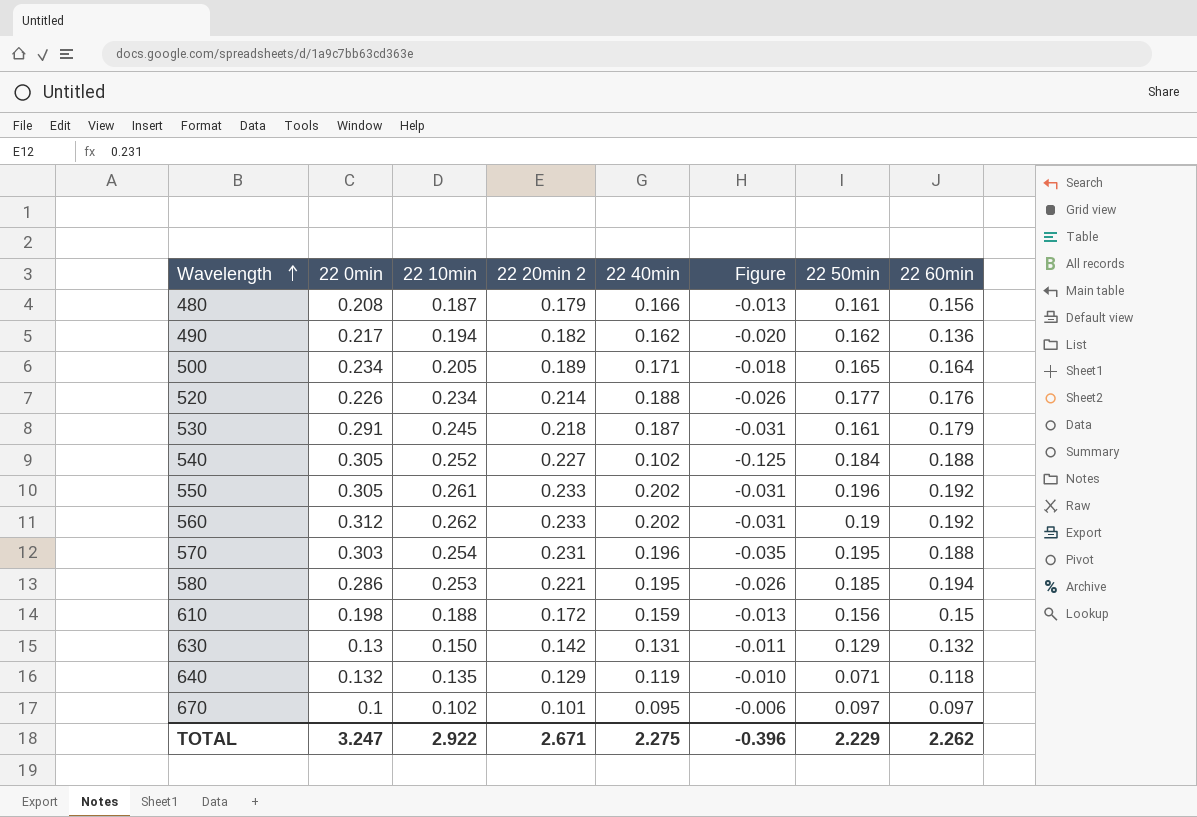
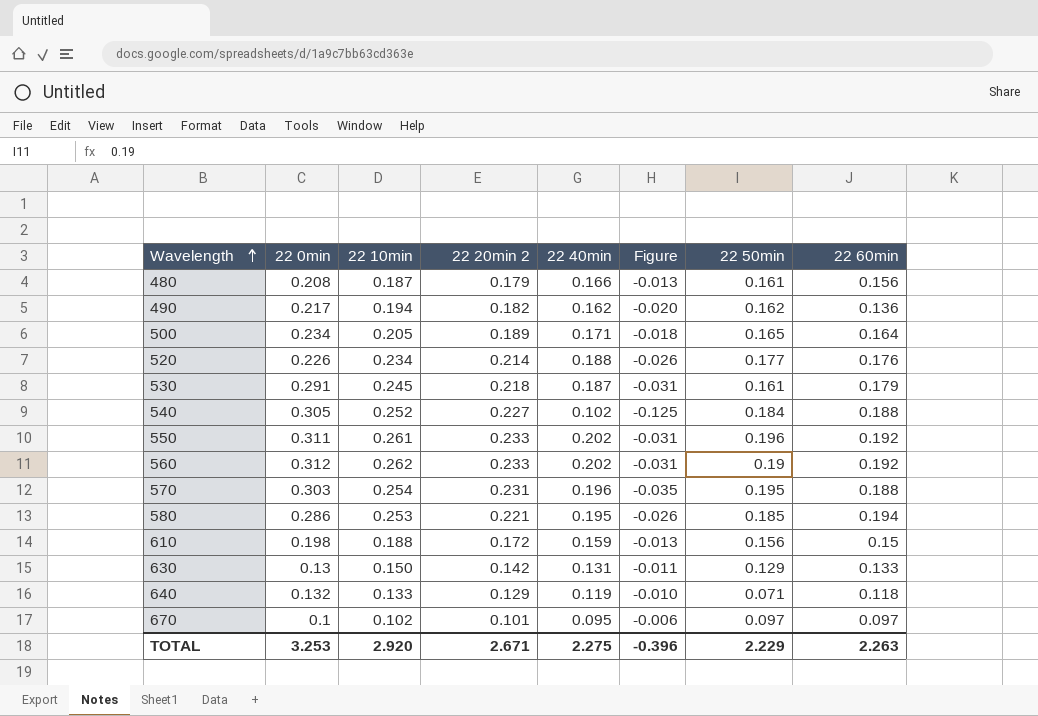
550 | 22 0min: 0.305 -> 0.311
630 | 22 60min: 0.132 -> 0.133
640 | 22 10min: 0.135 -> 0.133
TOTAL | 22 0min: 3.247 -> 3.253
TOTAL | 22 10min: 2.922 -> 2.920
TOTAL | 22 60min: 2.262 -> 2.263

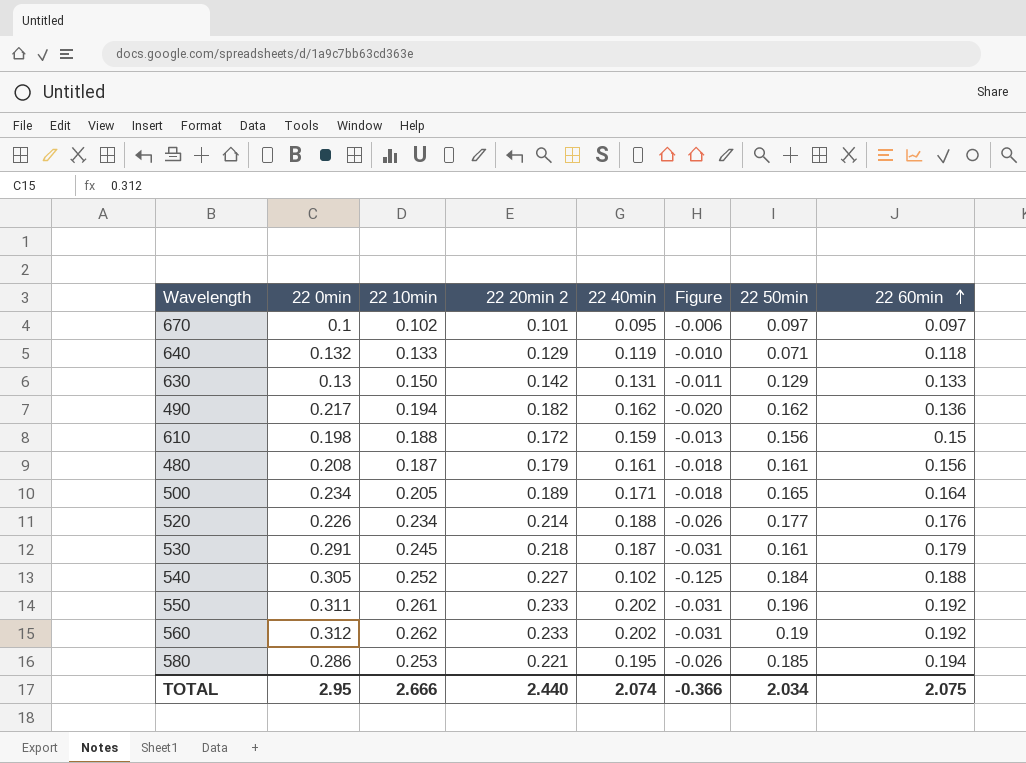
row order: Wavelength ascending -> 22 60min ascending
row 570: 0.303 | 0.254 | 0.231 | 0.196 | -0.035 | 0.195 | 0.188 -> none
480 | 22 40min: 0.166 -> 0.161
480 | Figure: -0.013 -> -0.018
TOTAL | 22 0min: 3.253 -> 2.95
TOTAL | 22 10min: 2.920 -> 2.666
TOTAL | 22 20min 2: 2.671 -> 2.440
TOTAL | 22 40min: 2.275 -> 2.074
TOTAL | Figure: -0.396 -> -0.366
TOTAL | 22 50min: 2.229 -> 2.034
TOTAL | 22 60min: 2.263 -> 2.075

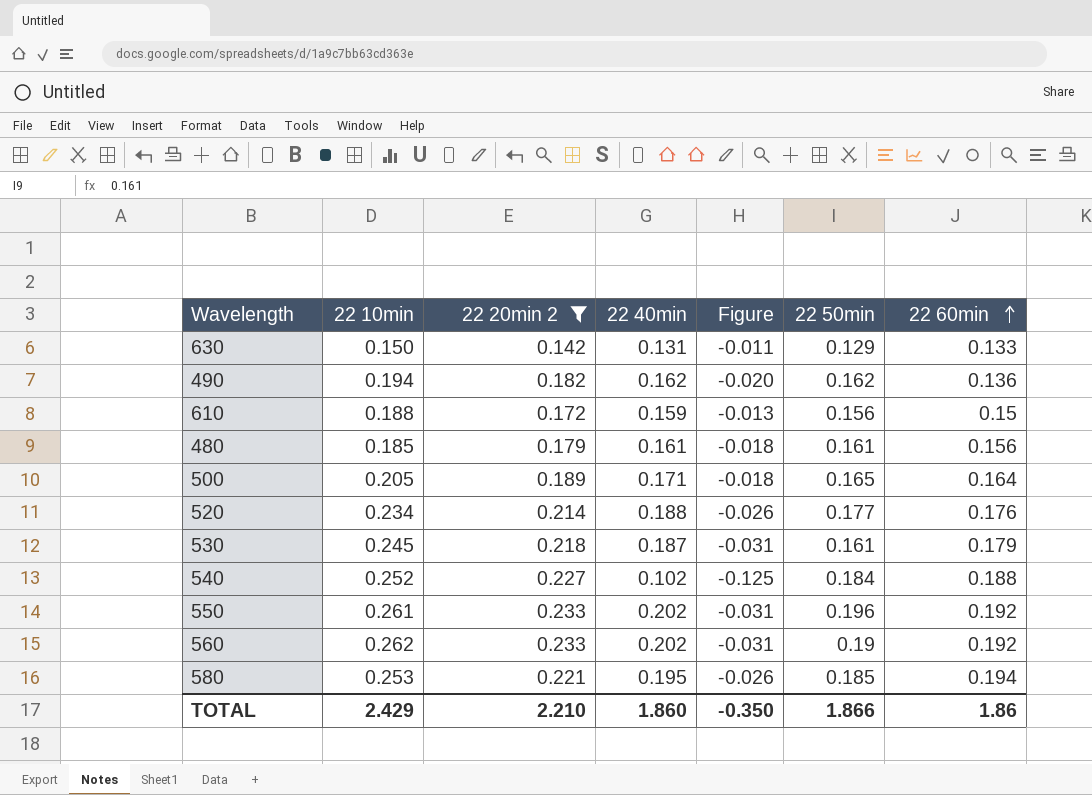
filter: none -> 22 20min 2 >= 0.142
column 22 0min | position: 2 -> none
480 | 22 10min: 0.187 -> 0.185
TOTAL | 22 10min: 2.666 -> 2.429
TOTAL | 22 20min 2: 2.440 -> 2.210
TOTAL | 22 40min: 2.074 -> 1.860
TOTAL | Figure: -0.366 -> -0.350
TOTAL | 22 50min: 2.034 -> 1.866
TOTAL | 22 60min: 2.075 -> 1.86

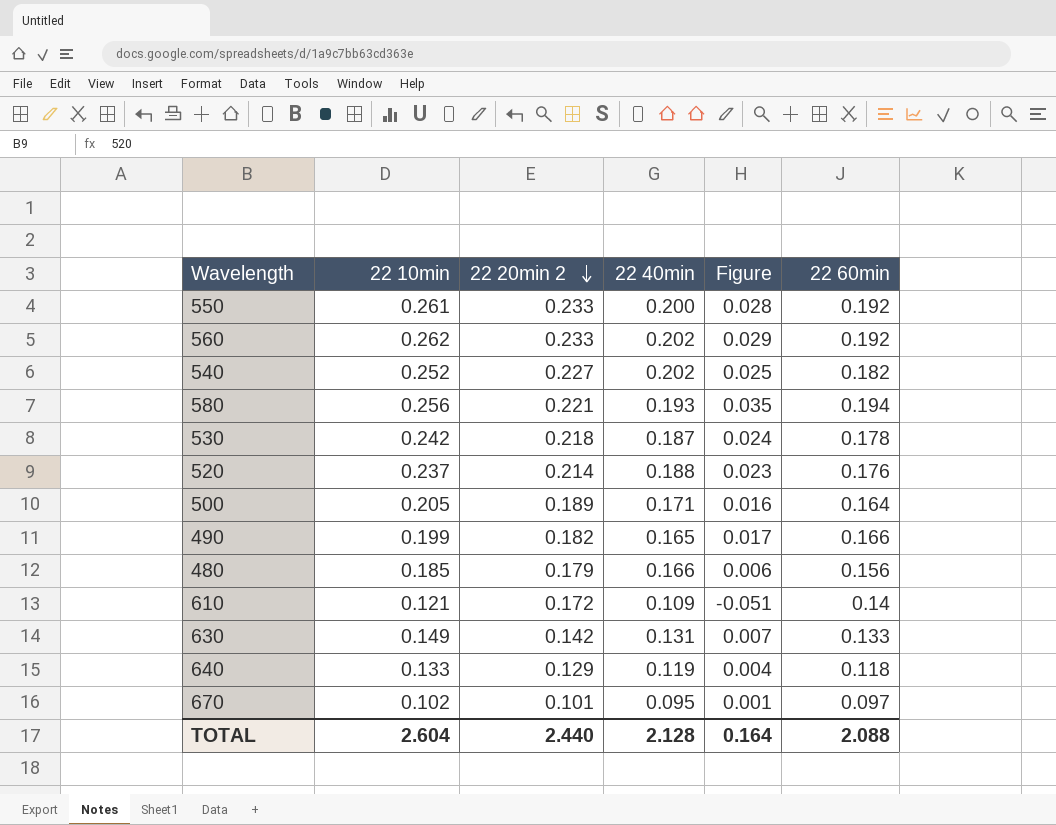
filter: 22 20min 2 >= 0.142 -> none
row order: 22 60min ascending -> 22 20min 2 descending
column 22 50min | position: 6 -> none
column Figure | formula: [22 40min] - [22 20min 2] -> [22 10min] - [22 20min 2]
550 | 22 40min: 0.202 -> 0.200
540 | 22 40min: 0.102 -> 0.202
540 | 22 60min: 0.188 -> 0.182
580 | 22 10min: 0.253 -> 0.256
580 | 22 40min: 0.195 -> 0.193
530 | 22 10min: 0.245 -> 0.242
530 | 22 60min: 0.179 -> 0.178
520 | 22 10min: 0.234 -> 0.237
490 | 22 10min: 0.194 -> 0.199
490 | 22 40min: 0.162 -> 0.165
490 | 22 60min: 0.136 -> 0.166
480 | 22 40min: 0.161 -> 0.166
610 | 22 10min: 0.188 -> 0.121
610 | 22 40min: 0.159 -> 0.109
610 | 22 60min: 0.15 -> 0.14
630 | 22 10min: 0.150 -> 0.149
TOTAL | 22 10min: 2.429 -> 2.604
TOTAL | 22 20min 2: 2.210 -> 2.440
TOTAL | 22 40min: 1.860 -> 2.128
TOTAL | Figure: -0.350 -> 0.164
TOTAL | 22 60min: 1.86 -> 2.088

